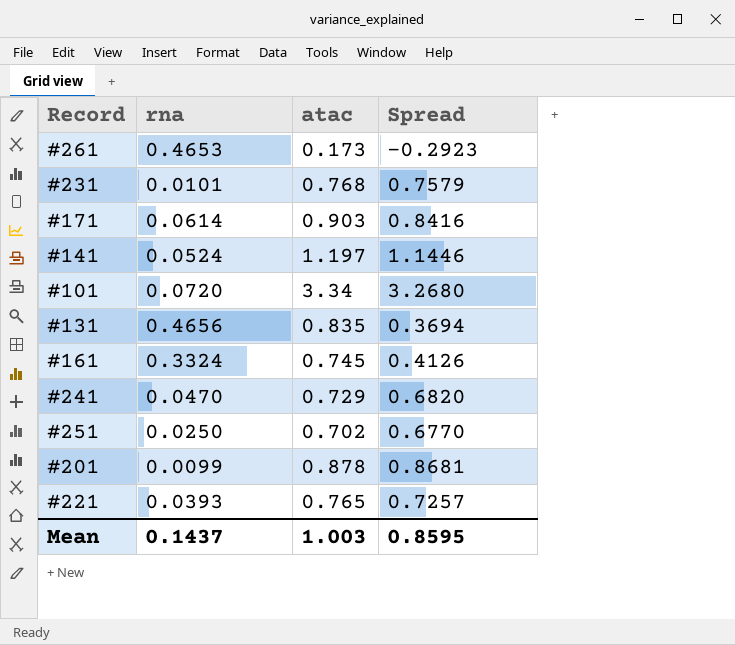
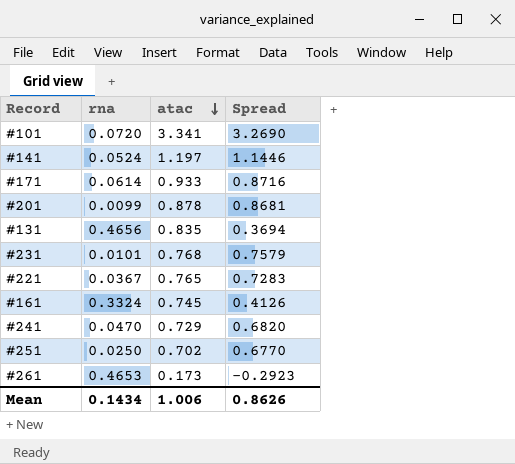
row order: none -> atac descending
#101 | atac: 3.34 -> 3.341
#101 | Spread: 3.2680 -> 3.2690
#171 | atac: 0.903 -> 0.933
#171 | Spread: 0.8416 -> 0.8716
#221 | rna: 0.0393 -> 0.0367
#221 | Spread: 0.7257 -> 0.7283
Mean | rna: 0.1437 -> 0.1434
Mean | atac: 1.003 -> 1.006
Mean | Spread: 0.8595 -> 0.8626

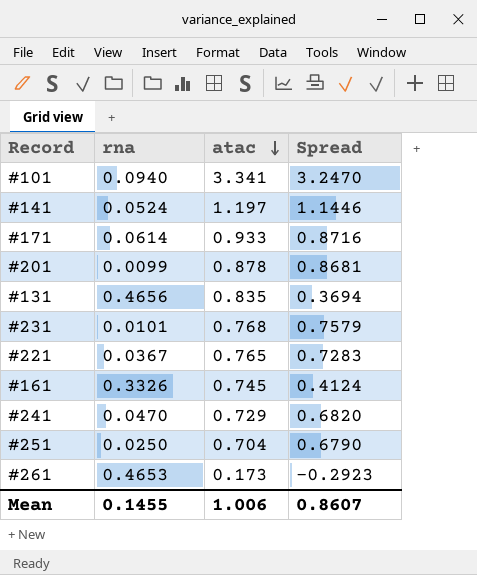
#101 | rna: 0.0720 -> 0.0940
#101 | Spread: 3.2690 -> 3.2470
#161 | rna: 0.3324 -> 0.3326
#161 | Spread: 0.4126 -> 0.4124
#251 | atac: 0.702 -> 0.704
#251 | Spread: 0.6770 -> 0.6790
Mean | rna: 0.1434 -> 0.1455
Mean | Spread: 0.8626 -> 0.8607

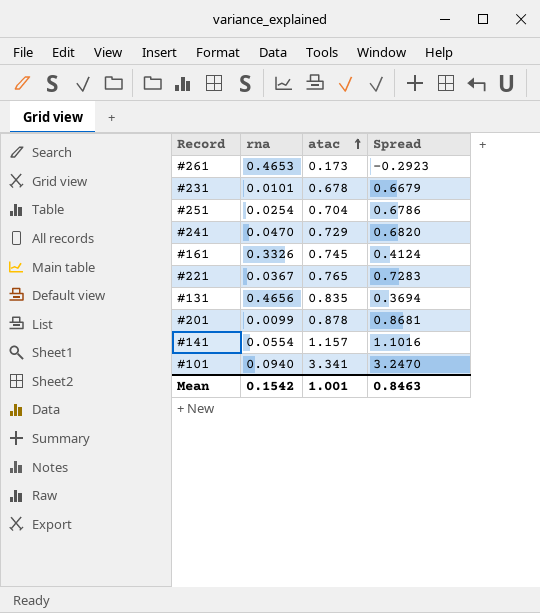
row order: atac descending -> atac ascending
row #171: 0.0614 | 0.933 | 0.8716 -> none
#231 | atac: 0.768 -> 0.678
#231 | Spread: 0.7579 -> 0.6679
#251 | rna: 0.0250 -> 0.0254
#251 | Spread: 0.6790 -> 0.6786
#141 | rna: 0.0524 -> 0.0554
#141 | atac: 1.197 -> 1.157
#141 | Spread: 1.1446 -> 1.1016
Mean | rna: 0.1455 -> 0.1542
Mean | atac: 1.006 -> 1.001
Mean | Spread: 0.8607 -> 0.8463

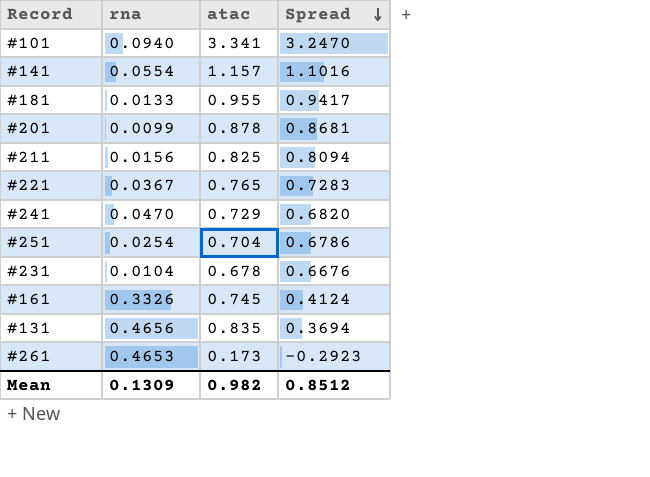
row order: atac ascending -> Spread descending
row #181: none -> 0.0133 | 0.955 | 0.9417
row #211: none -> 0.0156 | 0.825 | 0.8094
#231 | rna: 0.0101 -> 0.0104
#231 | Spread: 0.6679 -> 0.6676
Mean | rna: 0.1542 -> 0.1309
Mean | atac: 1.001 -> 0.982
Mean | Spread: 0.8463 -> 0.8512

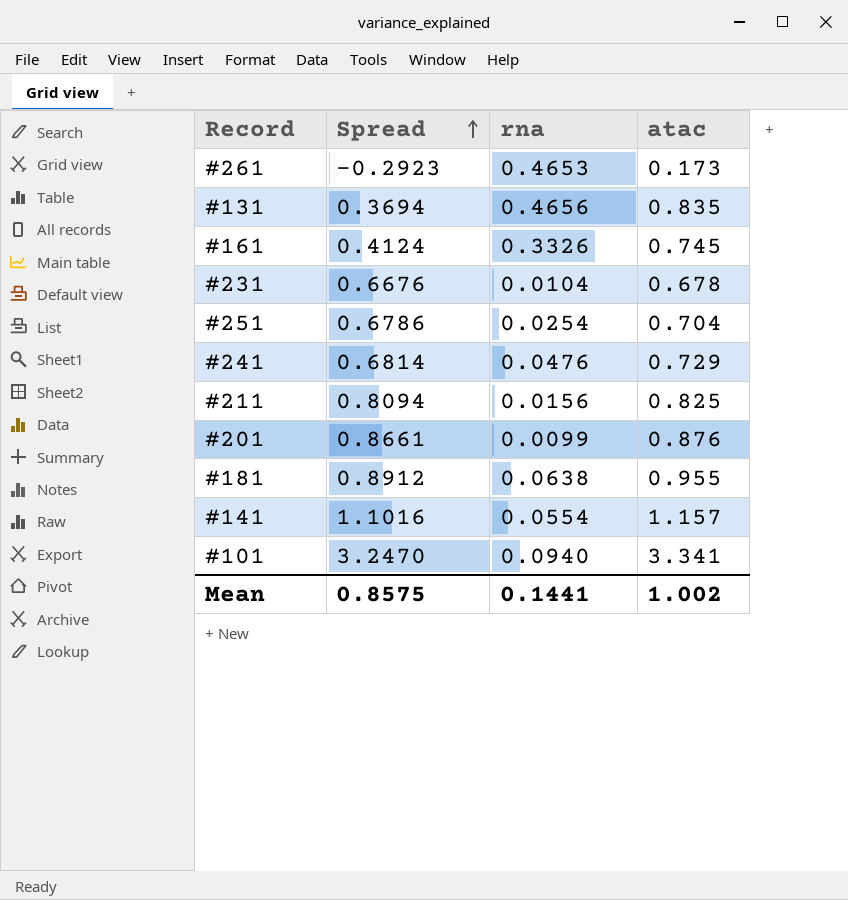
row order: Spread descending -> Spread ascending
column Spread | position: 4 -> 2
row #221: 0.0367 | 0.765 | 0.7283 -> none
#241 | Spread: 0.6820 -> 0.6814
#241 | rna: 0.0470 -> 0.0476
#201 | Spread: 0.8681 -> 0.8661
#201 | atac: 0.878 -> 0.876
#181 | Spread: 0.9417 -> 0.8912
#181 | rna: 0.0133 -> 0.0638
Mean | Spread: 0.8512 -> 0.8575
Mean | rna: 0.1309 -> 0.1441
Mean | atac: 0.982 -> 1.002

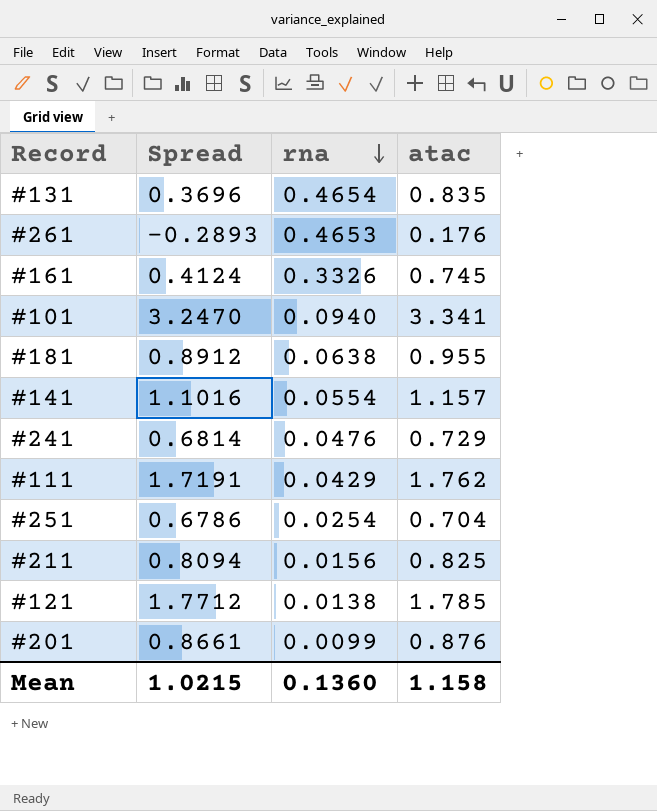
row order: Spread ascending -> rna descending
row #231: 0.6676 | 0.0104 | 0.678 -> none
#131 | Spread: 0.3694 -> 0.3696
#131 | rna: 0.4656 -> 0.4654
#261 | Spread: -0.2923 -> -0.2893
#261 | atac: 0.173 -> 0.176
row #111: none -> 1.7191 | 0.0429 | 1.762
row #121: none -> 1.7712 | 0.0138 | 1.785
Mean | Spread: 0.8575 -> 1.0215
Mean | rna: 0.1441 -> 0.1360
Mean | atac: 1.002 -> 1.158

